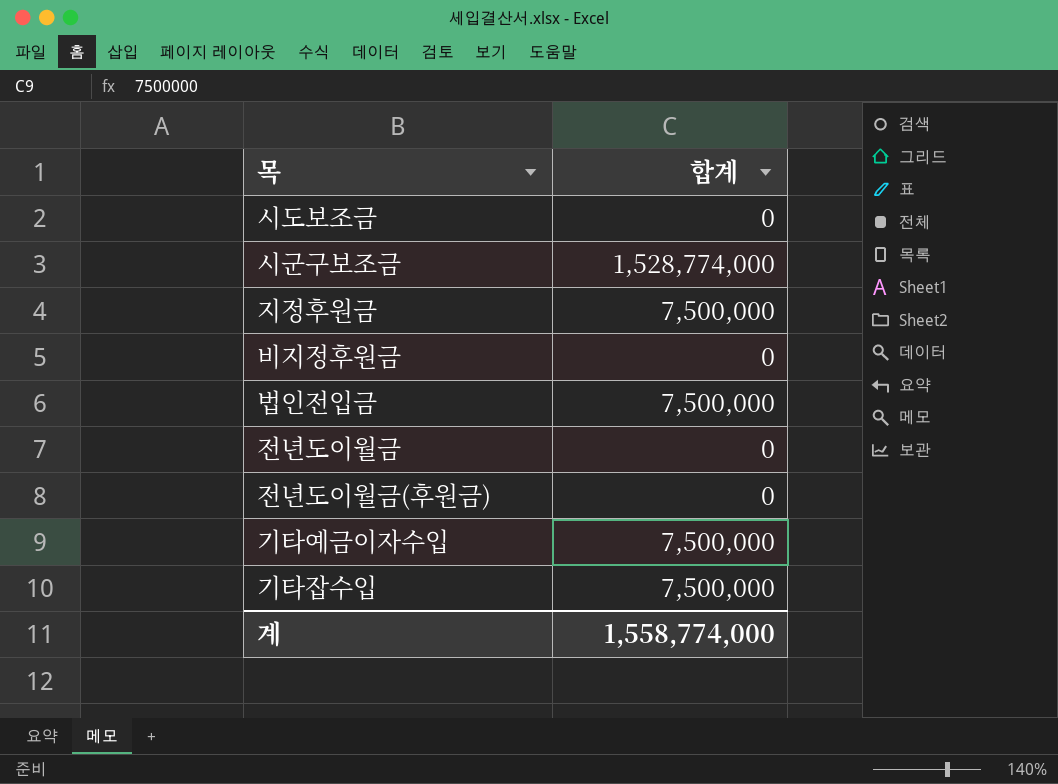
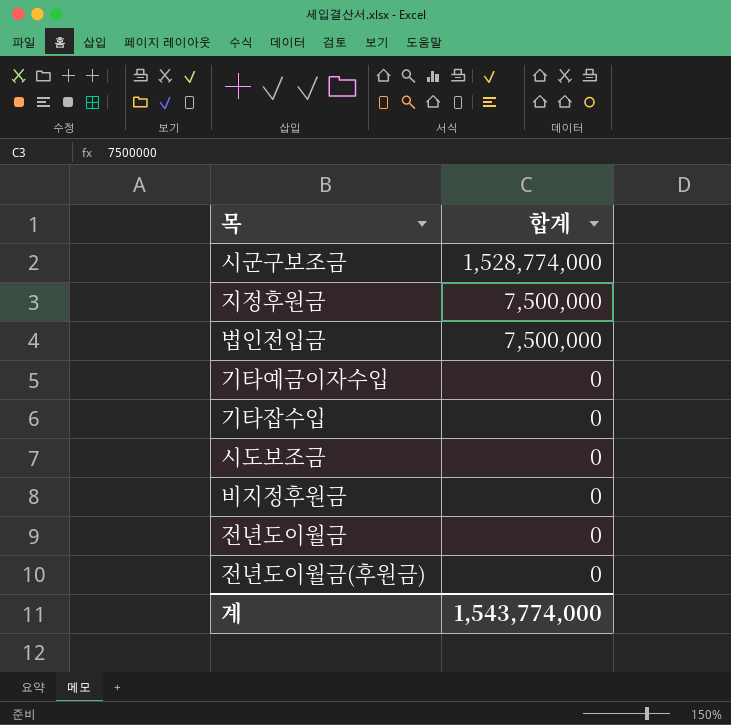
row order: none -> 합계 descending
기타예금이자수입 | 합계: 7,500,000 -> 0
기타잡수입 | 합계: 7,500,000 -> 0
계 | 합계: 1,558,774,000 -> 1,543,774,000

